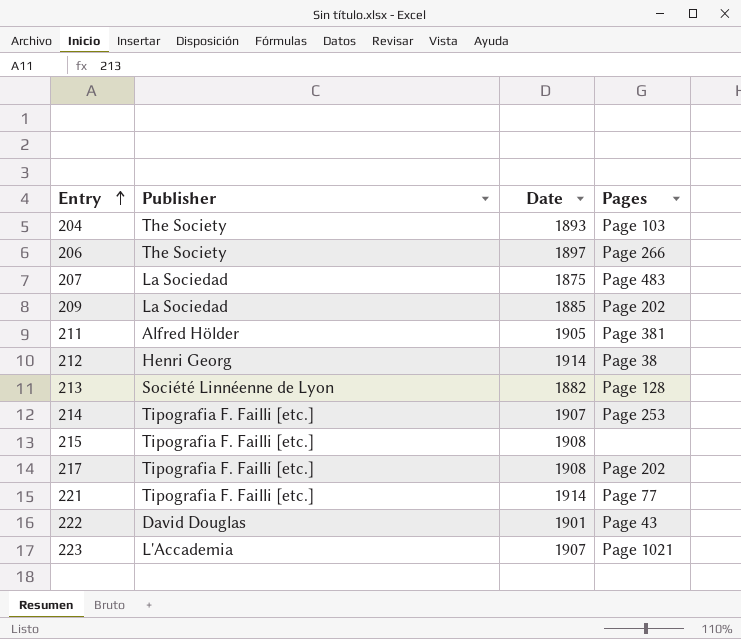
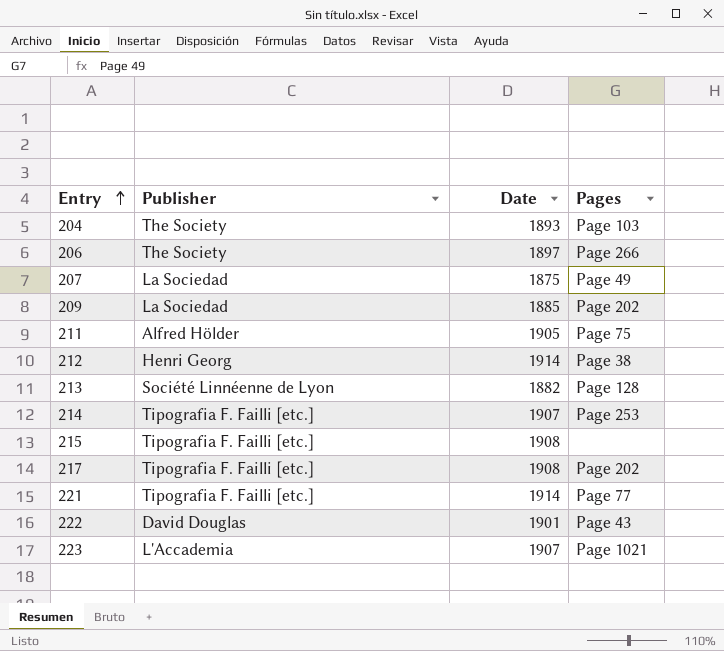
207 | Pages: Page 483 -> Page 49
211 | Pages: Page 381 -> Page 75

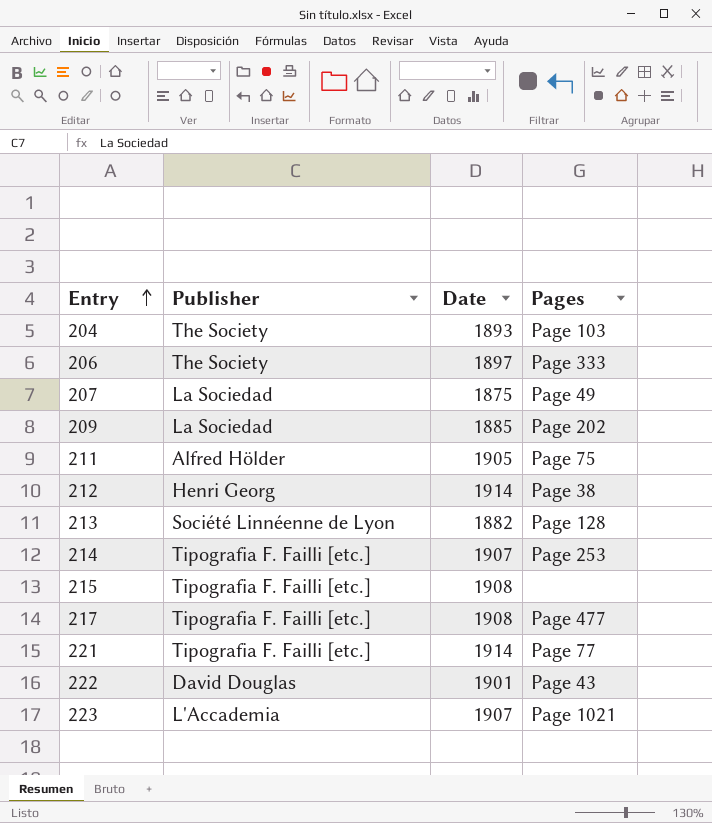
206 | Pages: Page 266 -> Page 333
217 | Pages: Page 202 -> Page 477

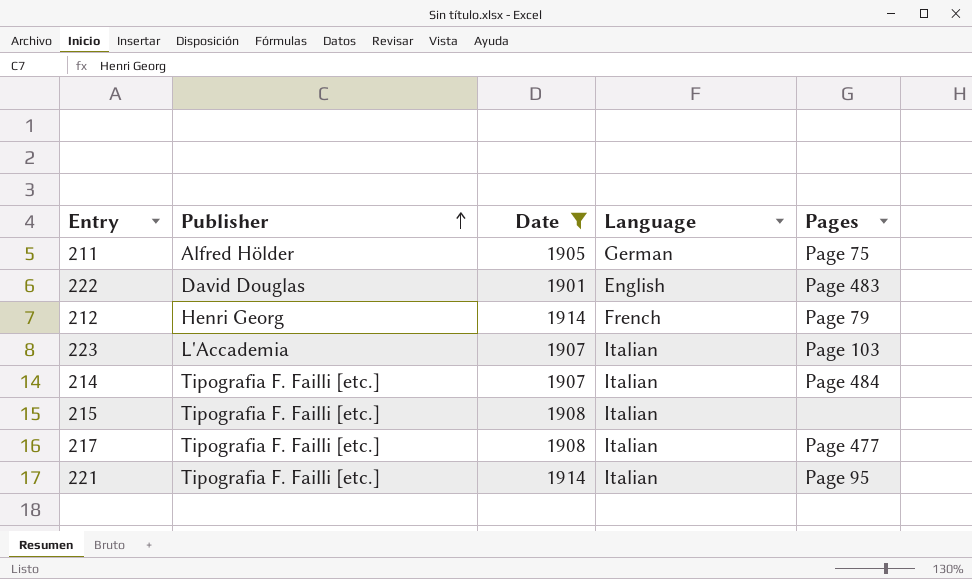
filter: none -> Date >= 1901
row order: Entry ascending -> Publisher ascending
column Language | position: none -> 4
222 | Pages: Page 43 -> Page 483
212 | Pages: Page 38 -> Page 79
223 | Pages: Page 1021 -> Page 103
214 | Pages: Page 253 -> Page 484
221 | Pages: Page 77 -> Page 95

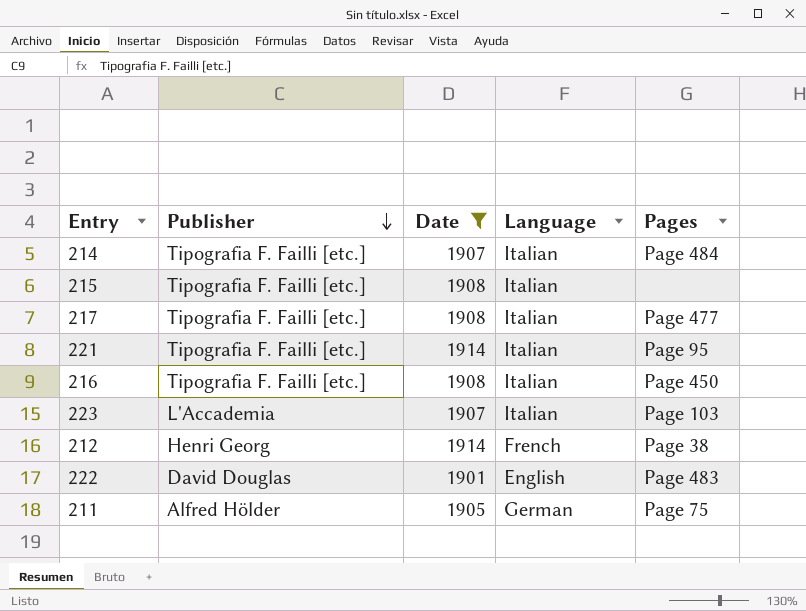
row order: Publisher ascending -> Publisher descending
row 216: none -> Tipografia F. Failli [etc.] | 1908 | Italian | Page 450
212 | Pages: Page 79 -> Page 38

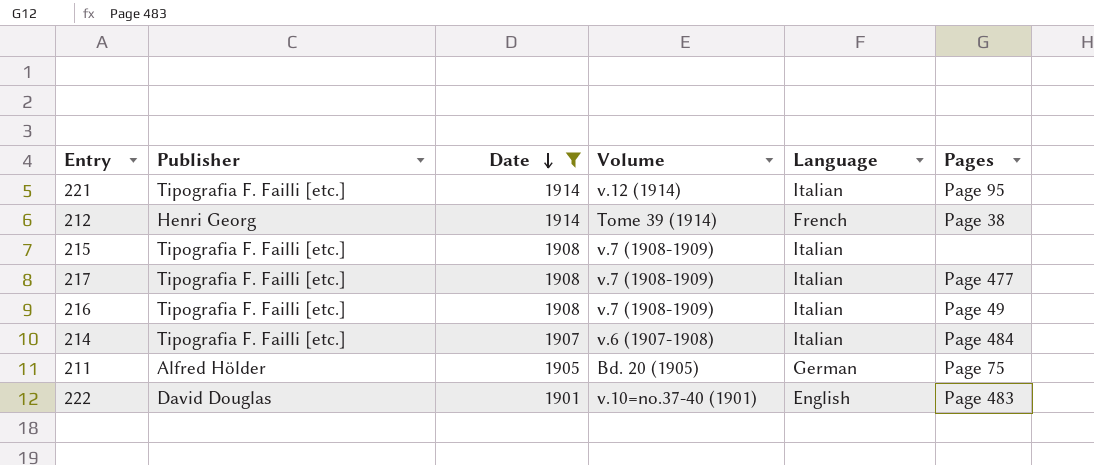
row order: Publisher descending -> Date descending
column Volume | position: none -> 4
row 223: L'Accademia | 1907 | Italian | Page 103 -> none
216 | Pages: Page 450 -> Page 49

